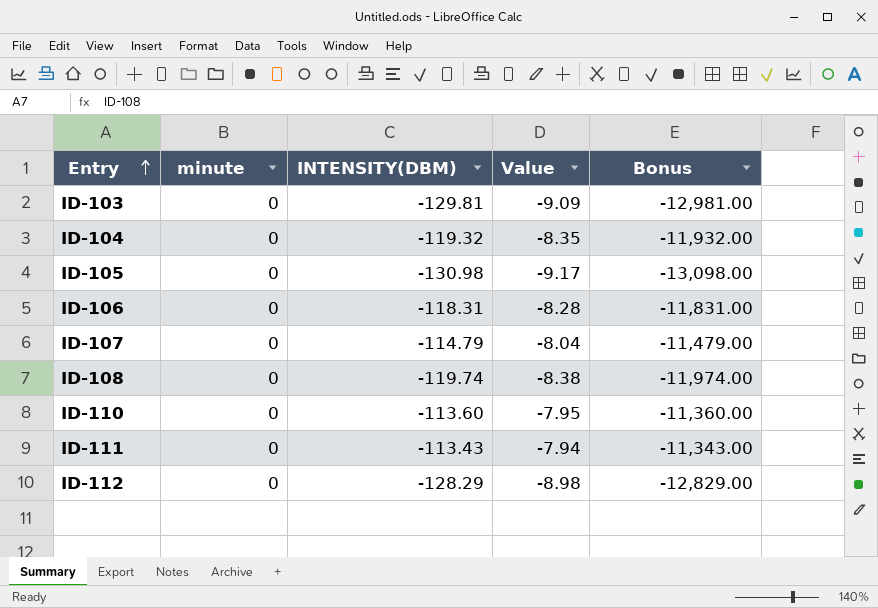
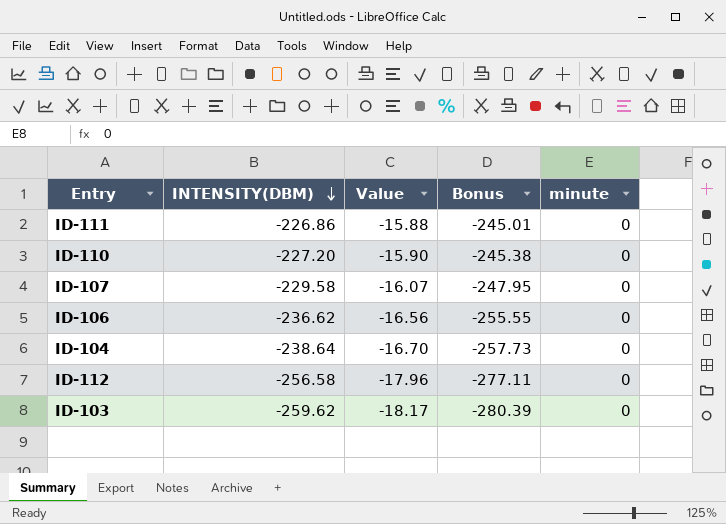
row order: Entry ascending -> INTENSITY(DBM) descending
column Bonus | formula: [INTENSITY(DBM)] * 100 -> [INTENSITY(DBM)] * 1.08
column minute | position: 2 -> 5
row ID-105: 0 | -130.98 | -9.17 | -13,098.00 -> none
row ID-108: 0 | -119.74 | -8.38 | -11,974.00 -> none
ID-111 | INTENSITY(DBM): -113.43 -> -226.86
ID-111 | Value: -7.94 -> -15.88
ID-110 | INTENSITY(DBM): -113.60 -> -227.20
ID-110 | Value: -7.95 -> -15.90
ID-107 | INTENSITY(DBM): -114.79 -> -229.58
ID-107 | Value: -8.04 -> -16.07
ID-106 | INTENSITY(DBM): -118.31 -> -236.62
ID-106 | Value: -8.28 -> -16.56
ID-104 | INTENSITY(DBM): -119.32 -> -238.64
ID-104 | Value: -8.35 -> -16.70
ID-112 | INTENSITY(DBM): -128.29 -> -256.58
ID-112 | Value: -8.98 -> -17.96
ID-103 | INTENSITY(DBM): -129.81 -> -259.62
ID-103 | Value: -9.09 -> -18.17

